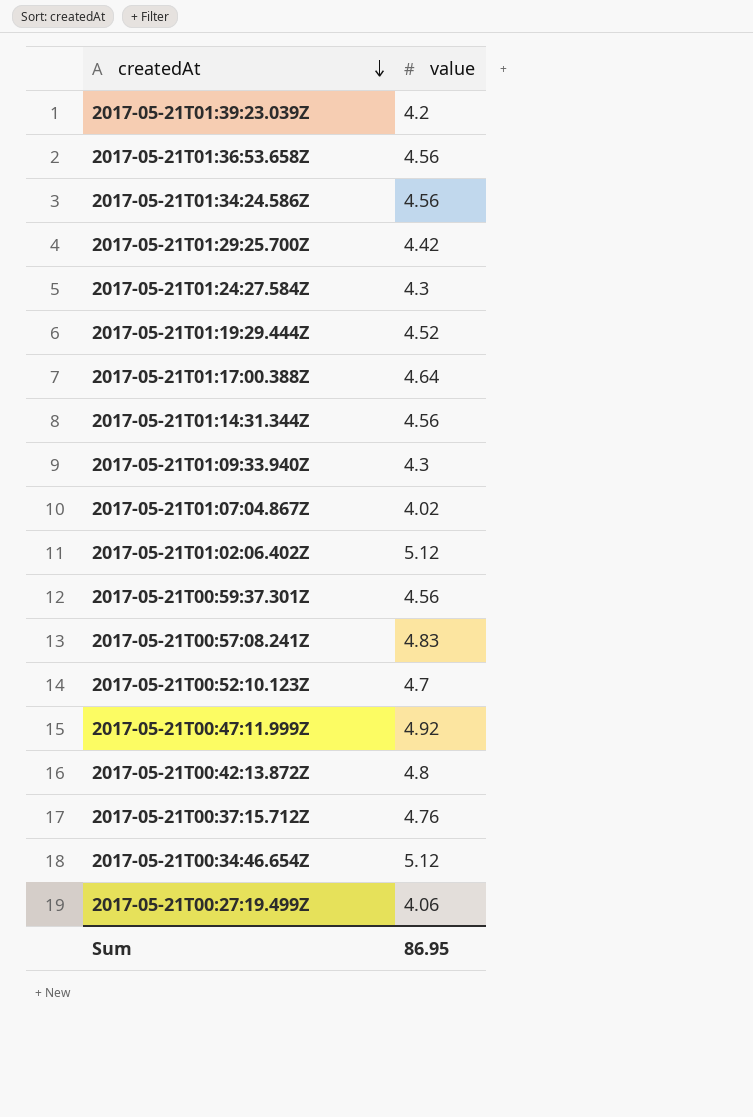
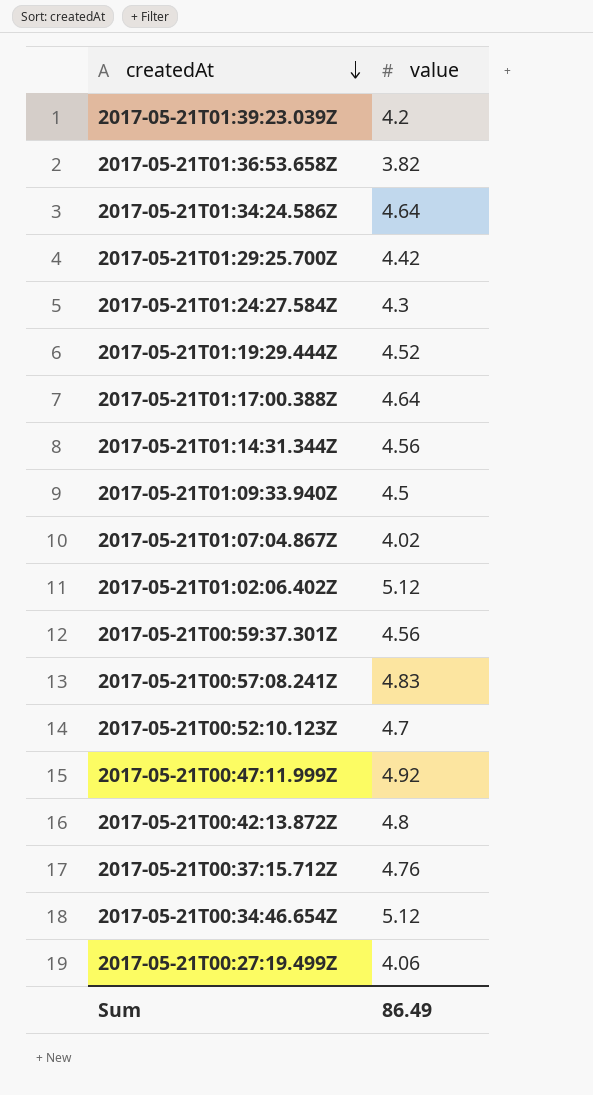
2017-05-21T01:36:53.658Z | value: 4.56 -> 3.82
2017-05-21T01:34:24.586Z | value: 4.56 -> 4.64
2017-05-21T01:09:33.940Z | value: 4.3 -> 4.5
Sum | value: 86.95 -> 86.49

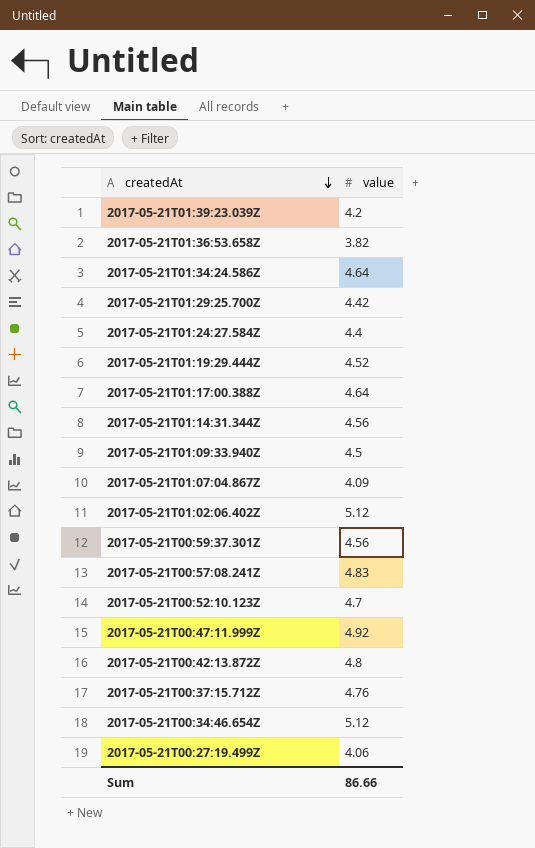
2017-05-21T01:24:27.584Z | value: 4.3 -> 4.4
2017-05-21T01:07:04.867Z | value: 4.02 -> 4.09
Sum | value: 86.49 -> 86.66

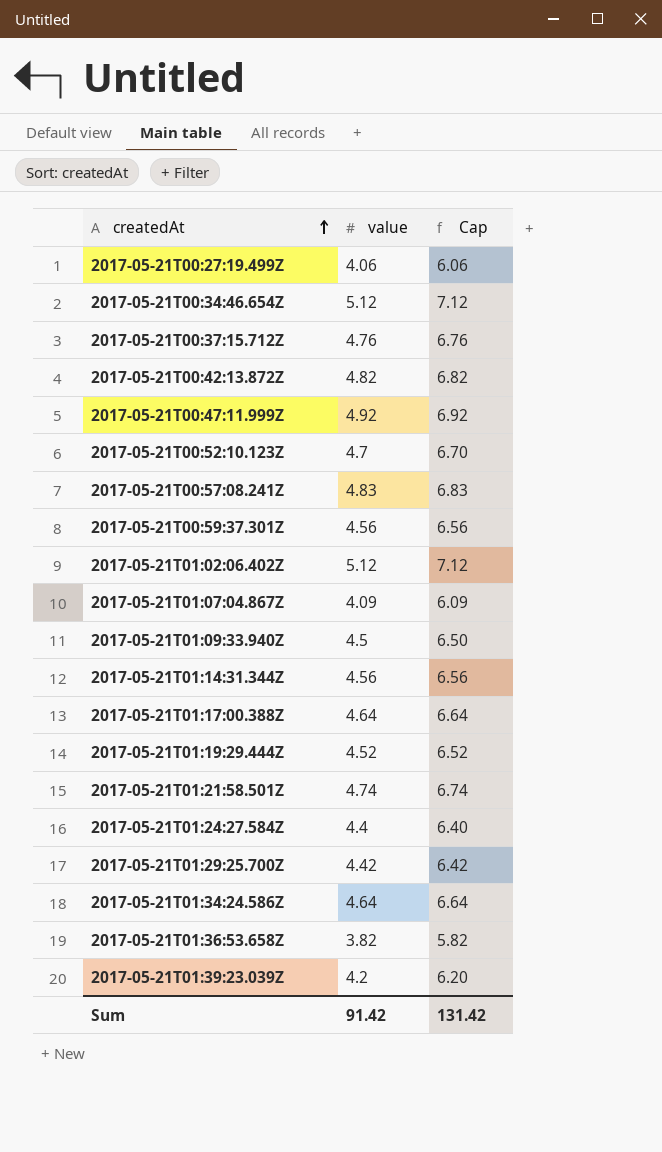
row order: createdAt descending -> createdAt ascending
column Cap | formula: none -> [value] + 2
2017-05-21T00:42:13.872Z | value: 4.8 -> 4.82
row 2017-05-21T01:21:58.501Z: none -> 4.74 | 6.74
Sum | value: 86.66 -> 91.42

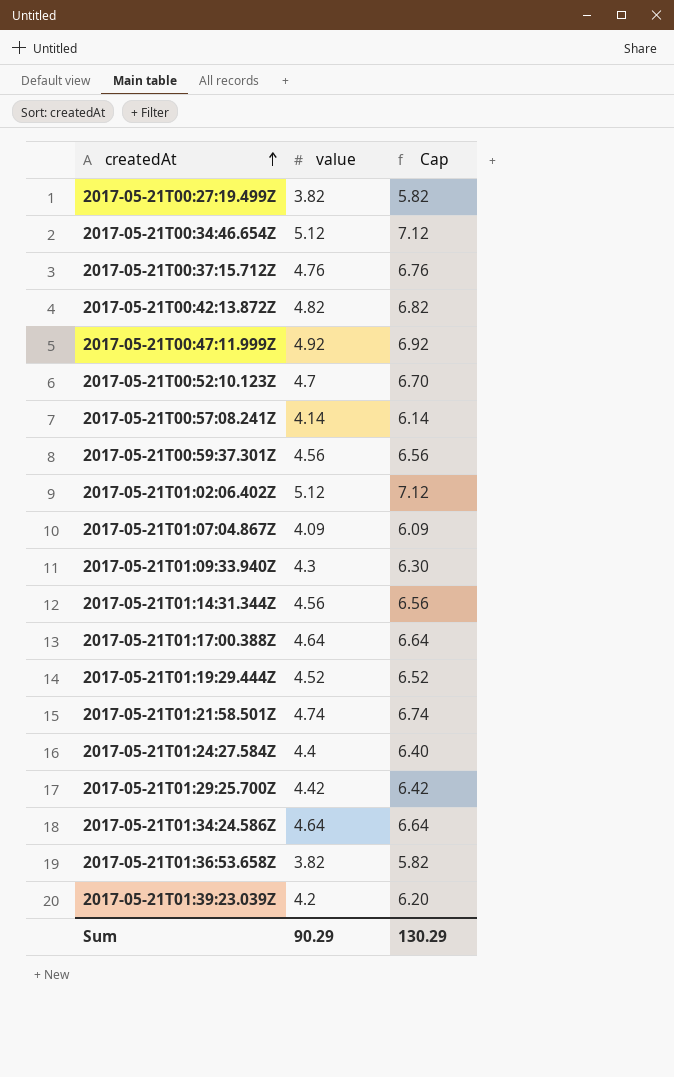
2017-05-21T00:27:19.499Z | value: 4.06 -> 3.82
2017-05-21T00:27:19.499Z | Cap: 6.06 -> 5.82
2017-05-21T00:57:08.241Z | value: 4.83 -> 4.14
2017-05-21T00:57:08.241Z | Cap: 6.83 -> 6.14
2017-05-21T01:09:33.940Z | value: 4.5 -> 4.3
2017-05-21T01:09:33.940Z | Cap: 6.50 -> 6.30
Sum | value: 91.42 -> 90.29
Sum | Cap: 131.42 -> 130.29

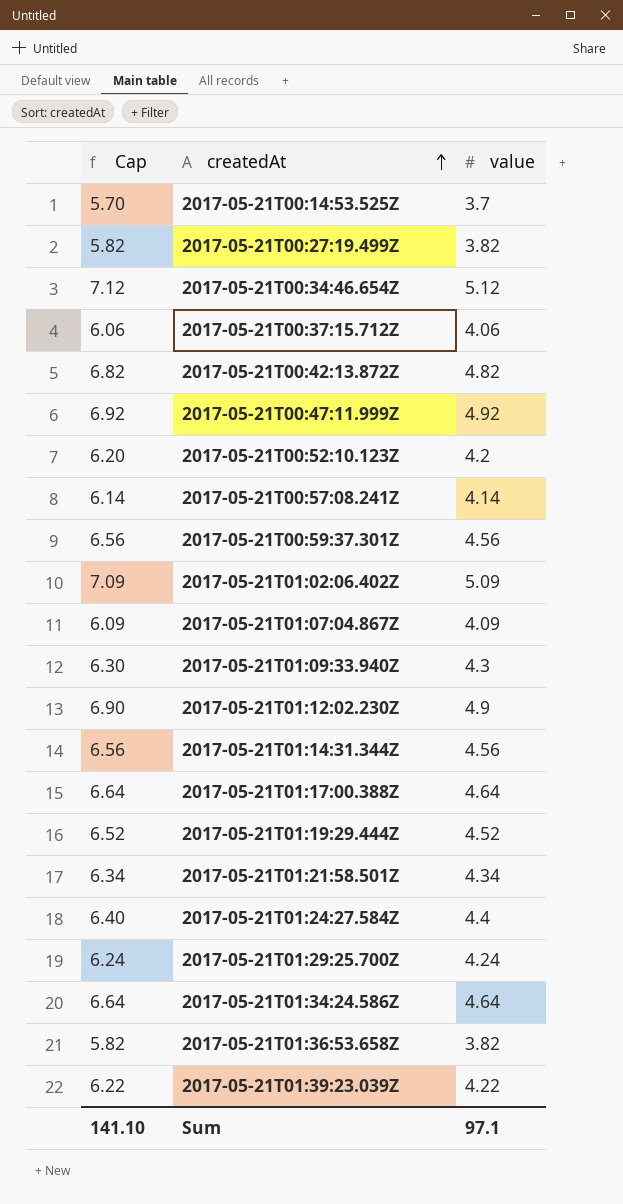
column Cap | position: 3 -> 1
row 2017-05-21T00:14:53.525Z: none -> 5.70 | 3.7
2017-05-21T00:37:15.712Z | Cap: 6.76 -> 6.06
2017-05-21T00:37:15.712Z | value: 4.76 -> 4.06
2017-05-21T00:52:10.123Z | Cap: 6.70 -> 6.20
2017-05-21T00:52:10.123Z | value: 4.7 -> 4.2
2017-05-21T01:02:06.402Z | Cap: 7.12 -> 7.09
2017-05-21T01:02:06.402Z | value: 5.12 -> 5.09
row 2017-05-21T01:12:02.230Z: none -> 6.90 | 4.9
2017-05-21T01:21:58.501Z | Cap: 6.74 -> 6.34
2017-05-21T01:21:58.501Z | value: 4.74 -> 4.34
2017-05-21T01:29:25.700Z | Cap: 6.42 -> 6.24
2017-05-21T01:29:25.700Z | value: 4.42 -> 4.24
2017-05-21T01:39:23.039Z | Cap: 6.20 -> 6.22
2017-05-21T01:39:23.039Z | value: 4.2 -> 4.22
Sum | Cap: 130.29 -> 141.10
Sum | value: 90.29 -> 97.1

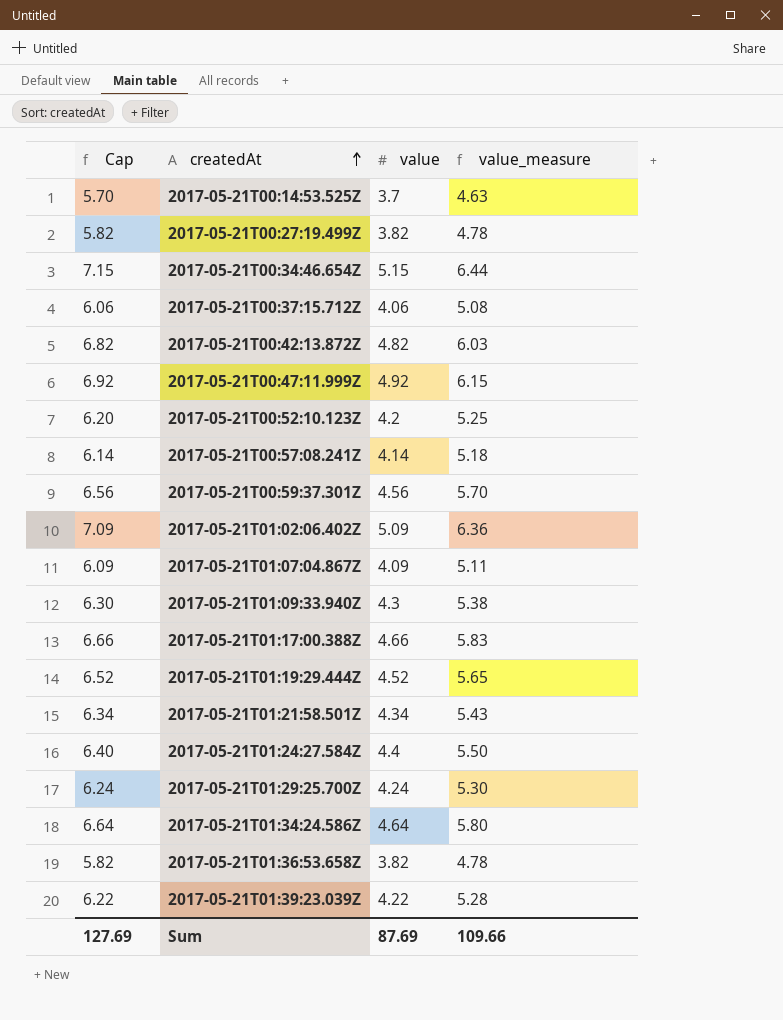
column value_measure | formula: none -> [value] * 1.25
row 2017-05-21T01:12:02.230Z: 6.90 | 4.9 -> none
row 2017-05-21T01:14:31.344Z: 6.56 | 4.56 -> none
2017-05-21T00:34:46.654Z | Cap: 7.12 -> 7.15
2017-05-21T00:34:46.654Z | value: 5.12 -> 5.15
2017-05-21T01:17:00.388Z | Cap: 6.64 -> 6.66
2017-05-21T01:17:00.388Z | value: 4.64 -> 4.66
Sum | Cap: 141.10 -> 127.69
Sum | value: 97.1 -> 87.69

